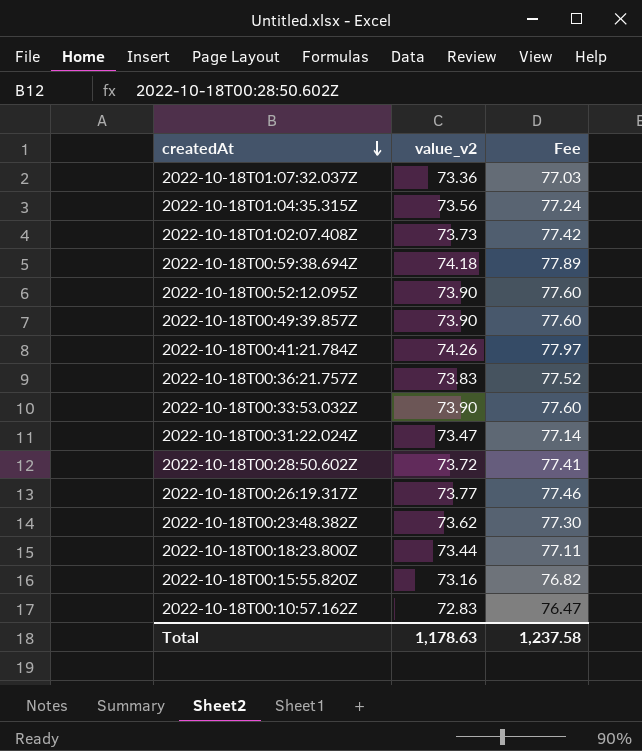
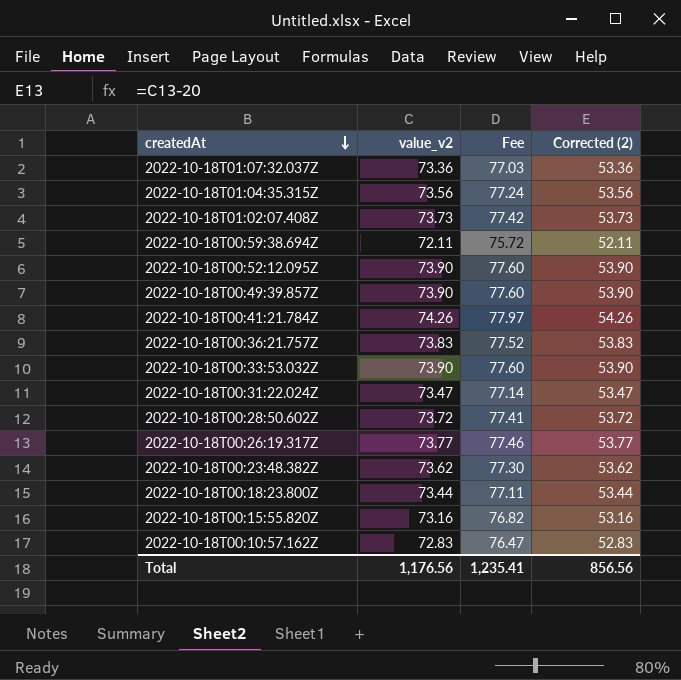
column Corrected (2) | formula: none -> [value_v2] - 20
2022-10-18T00:59:38.694Z | value_v2: 74.18 -> 72.11
2022-10-18T00:59:38.694Z | Fee: 77.89 -> 75.72
Total | value_v2: 1,178.63 -> 1,176.56
Total | Fee: 1,237.58 -> 1,235.41

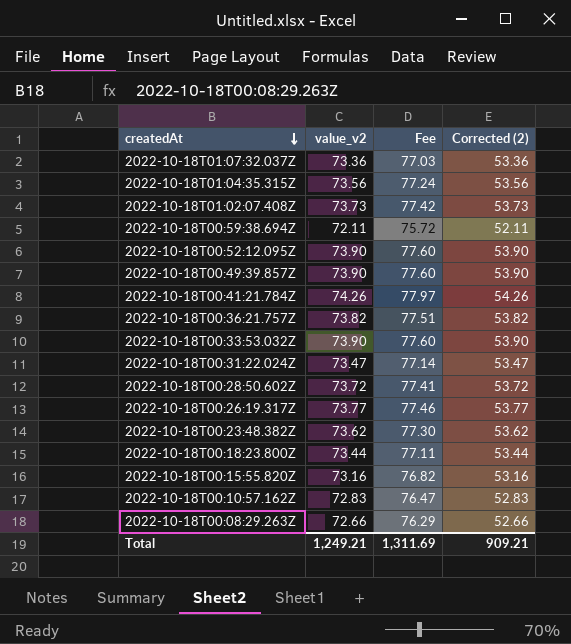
2022-10-18T00:36:21.757Z | value_v2: 73.83 -> 73.82
2022-10-18T00:36:21.757Z | Fee: 77.52 -> 77.51
2022-10-18T00:36:21.757Z | Corrected (2): 53.83 -> 53.82
row 2022-10-18T00:08:29.263Z: none -> 72.66 | 76.29 | 52.66
Total | value_v2: 1,176.56 -> 1,249.21
Total | Fee: 1,235.41 -> 1,311.69
Total | Corrected (2): 856.56 -> 909.21

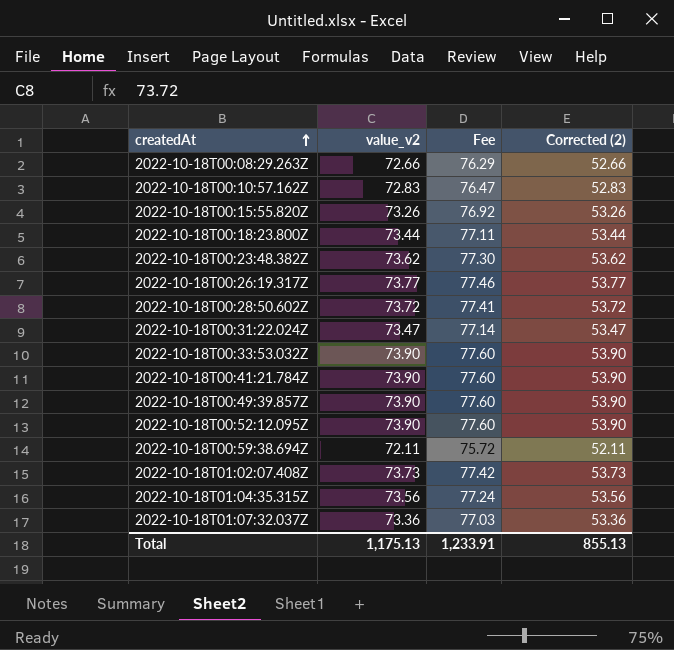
row order: createdAt descending -> createdAt ascending
row 2022-10-18T00:36:21.757Z: 73.82 | 77.51 | 53.82 -> none
2022-10-18T00:15:55.820Z | value_v2: 73.16 -> 73.26
2022-10-18T00:15:55.820Z | Fee: 76.82 -> 76.92
2022-10-18T00:15:55.820Z | Corrected (2): 53.16 -> 53.26
2022-10-18T00:41:21.784Z | value_v2: 74.26 -> 73.90
2022-10-18T00:41:21.784Z | Fee: 77.97 -> 77.60
2022-10-18T00:41:21.784Z | Corrected (2): 54.26 -> 53.90
Total | value_v2: 1,249.21 -> 1,175.13
Total | Fee: 1,311.69 -> 1,233.91
Total | Corrected (2): 909.21 -> 855.13

